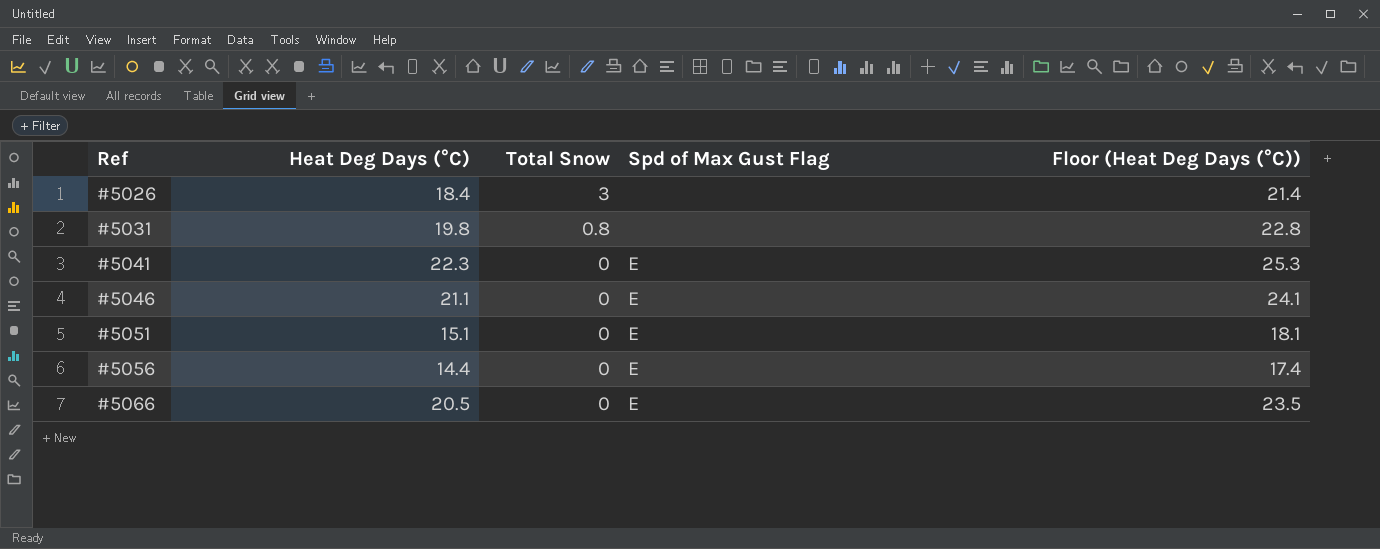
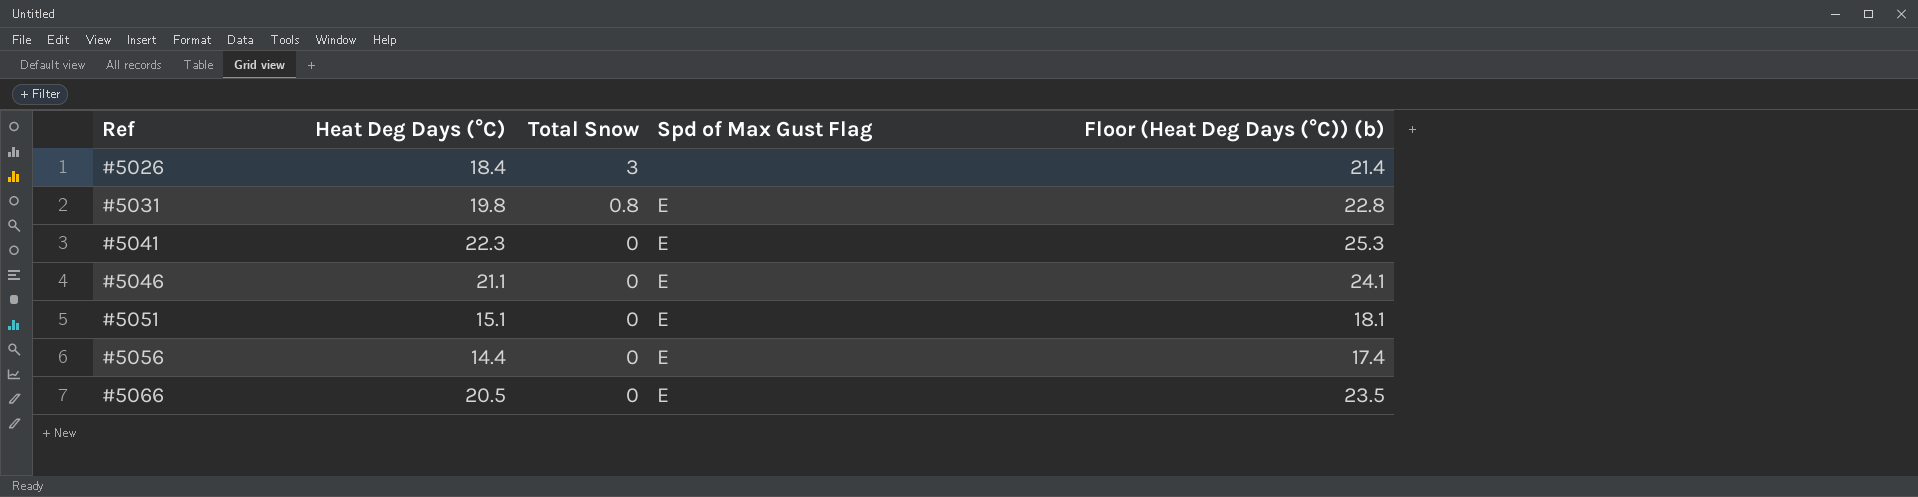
column name: Floor (Heat Deg Days (°C)) -> Floor (Heat Deg Days (°C)) (b)
#5031 | Spd of Max Gust Flag: none -> E

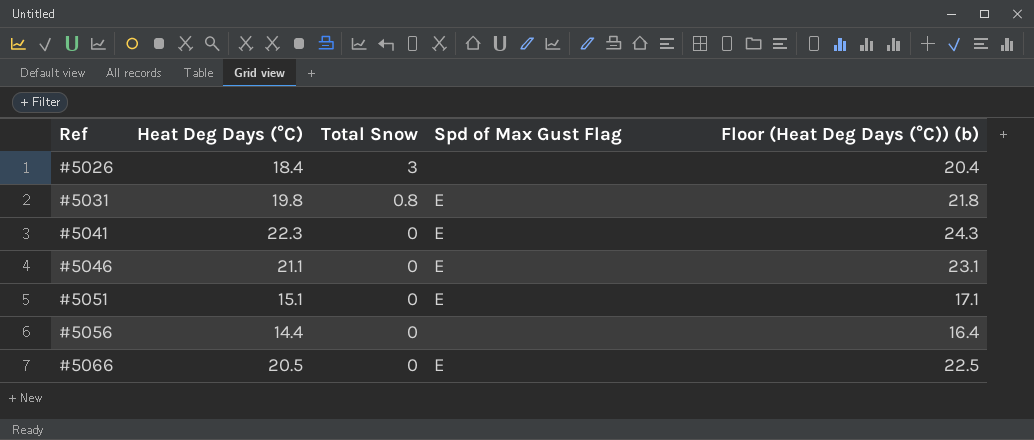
column Floor (Heat Deg Days (°C)) (b) | formula: [Heat Deg Days (°C)] + 3 -> [Heat Deg Days (°C)] + 2
#5056 | Spd of Max Gust Flag: E -> none

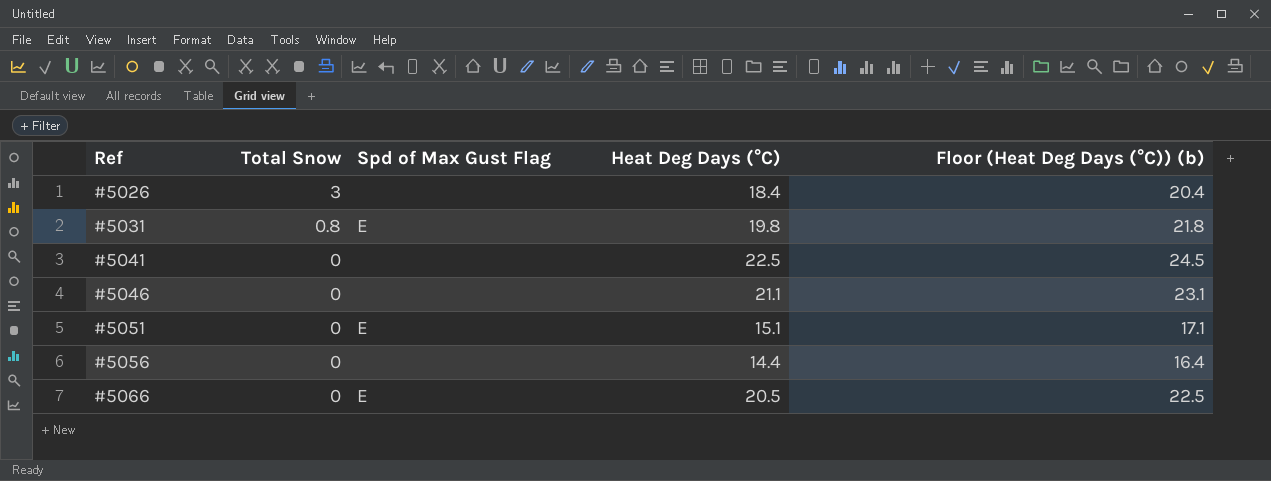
column Heat Deg Days (°C) | position: 2 -> 4
#5041 | Spd of Max Gust Flag: E -> none
#5041 | Heat Deg Days (°C): 22.3 -> 22.5
#5041 | Floor (Heat Deg Days (°C)) (b): 24.3 -> 24.5
#5046 | Spd of Max Gust Flag: E -> none

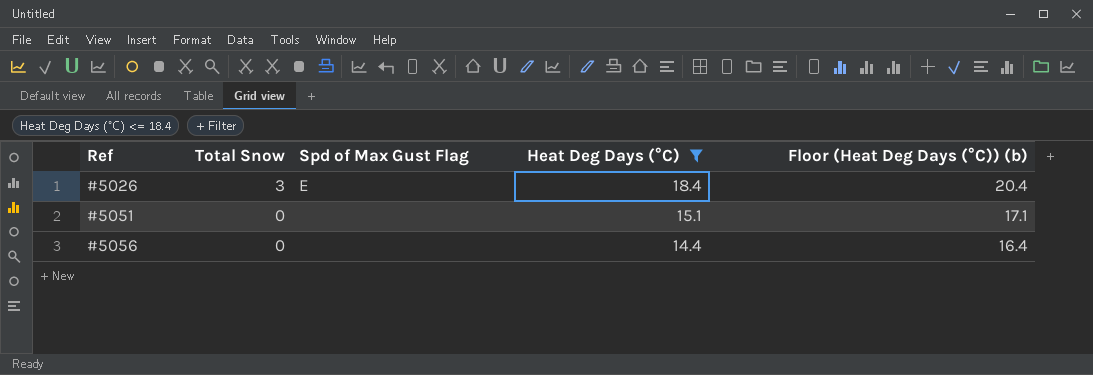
filter: none -> Heat Deg Days (°C) <= 18.4
#5026 | Spd of Max Gust Flag: none -> E
#5051 | Spd of Max Gust Flag: E -> none

